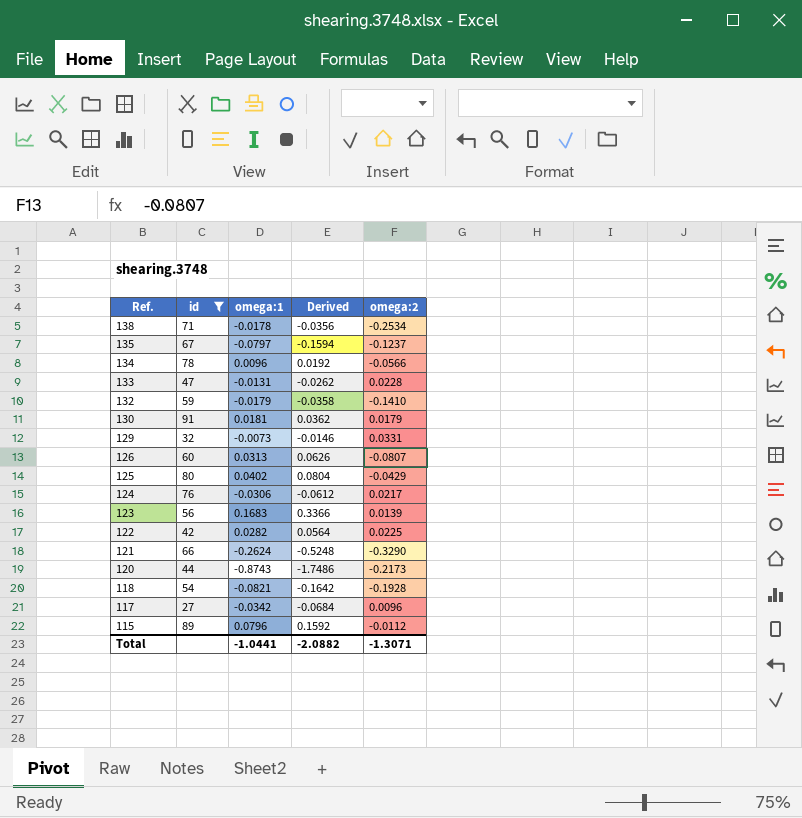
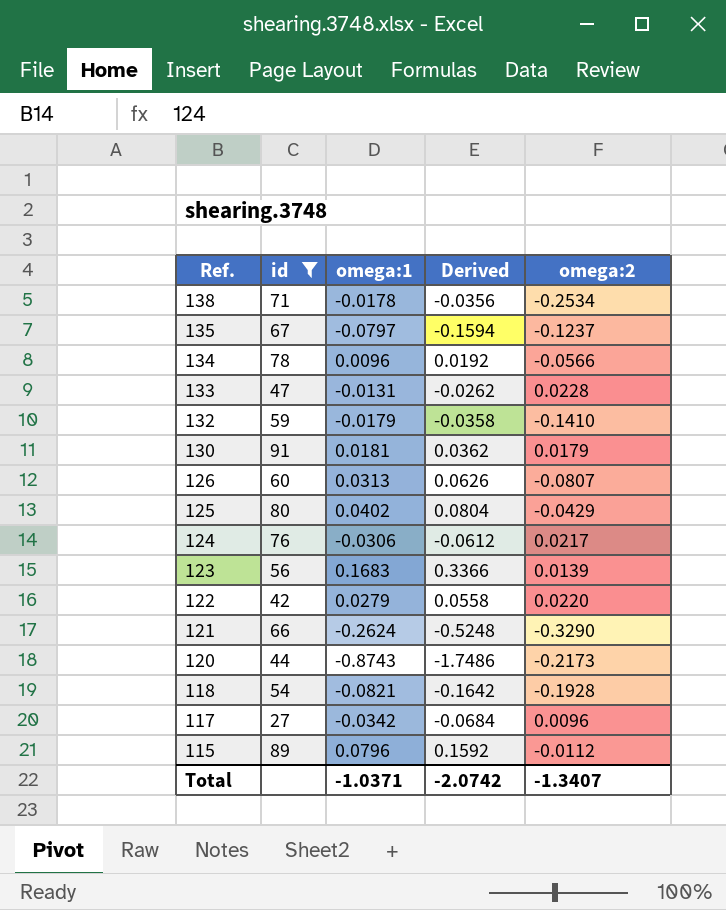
row 129: 32 | -0.0073 | -0.0146 | 0.0331 -> none
122 | omega:1: 0.0282 -> 0.0279
122 | Derived: 0.0564 -> 0.0558
122 | omega:2: 0.0225 -> 0.0220
Total | omega:1: -1.0441 -> -1.0371
Total | Derived: -2.0882 -> -2.0742
Total | omega:2: -1.3071 -> -1.3407

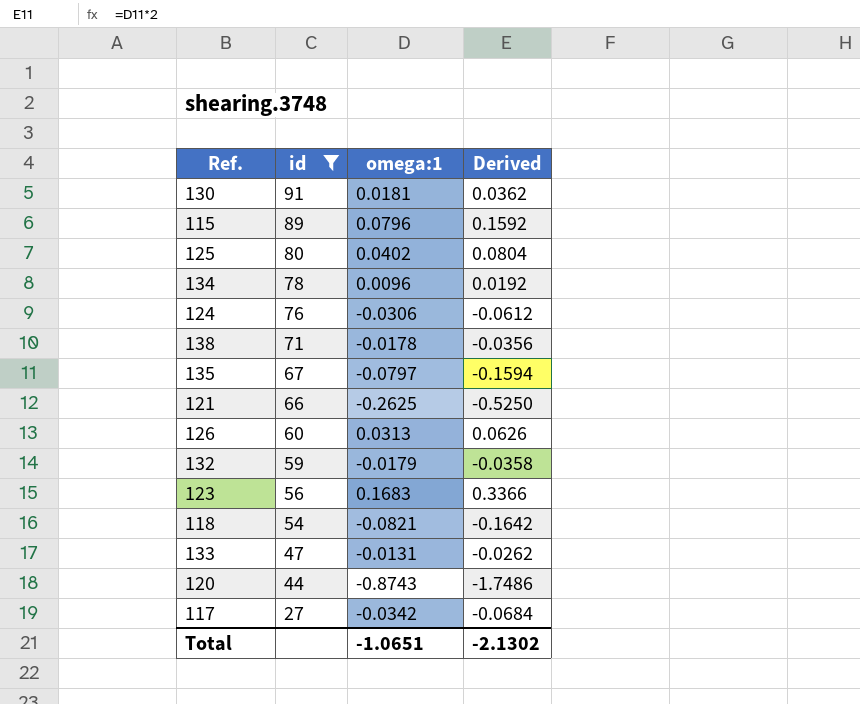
row order: Ref. descending -> id descending
column omega:2 | position: 5 -> none
row 122: 42 | 0.0279 | 0.0558 | 0.0220 -> none
121 | omega:1: -0.2624 -> -0.2625
121 | Derived: -0.5248 -> -0.5250
Total | omega:1: -1.0371 -> -1.0651
Total | Derived: -2.0742 -> -2.1302

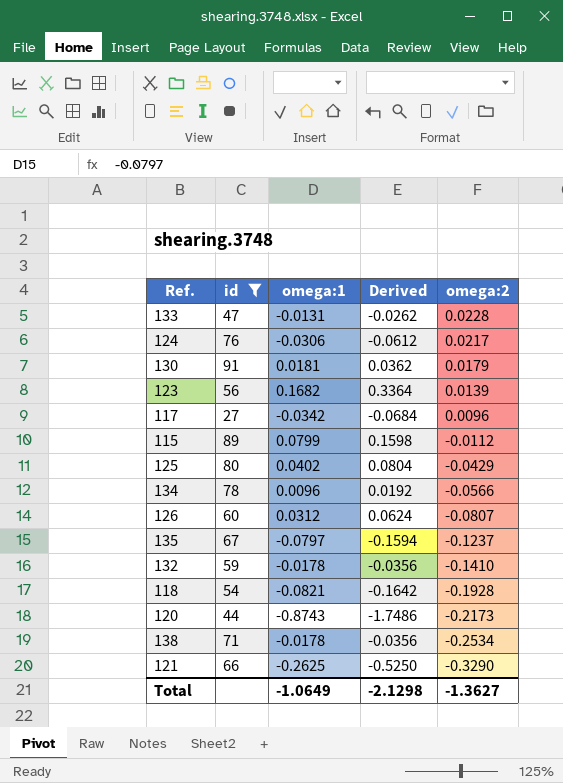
row order: id descending -> omega:2 descending
column omega:2 | position: none -> 5
123 | omega:1: 0.1683 -> 0.1682
123 | Derived: 0.3366 -> 0.3364
115 | omega:1: 0.0796 -> 0.0799
115 | Derived: 0.1592 -> 0.1598
126 | omega:1: 0.0313 -> 0.0312
126 | Derived: 0.0626 -> 0.0624
132 | omega:1: -0.0179 -> -0.0178
132 | Derived: -0.0358 -> -0.0356
Total | omega:1: -1.0651 -> -1.0649
Total | Derived: -2.1302 -> -2.1298

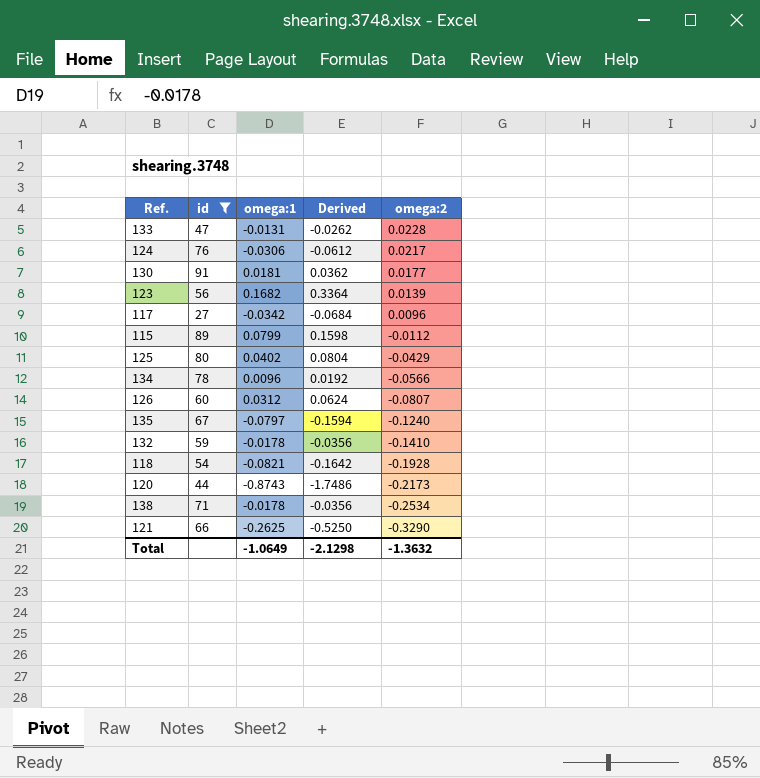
130 | omega:2: 0.0179 -> 0.0177
135 | omega:2: -0.1237 -> -0.1240
Total | omega:2: -1.3627 -> -1.3632

